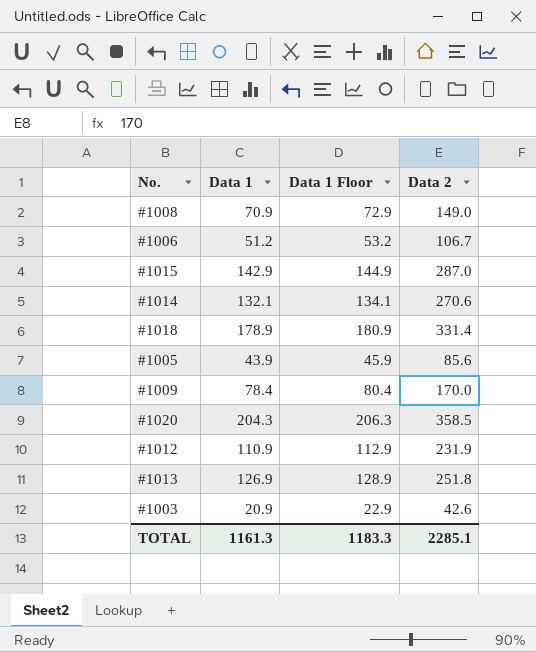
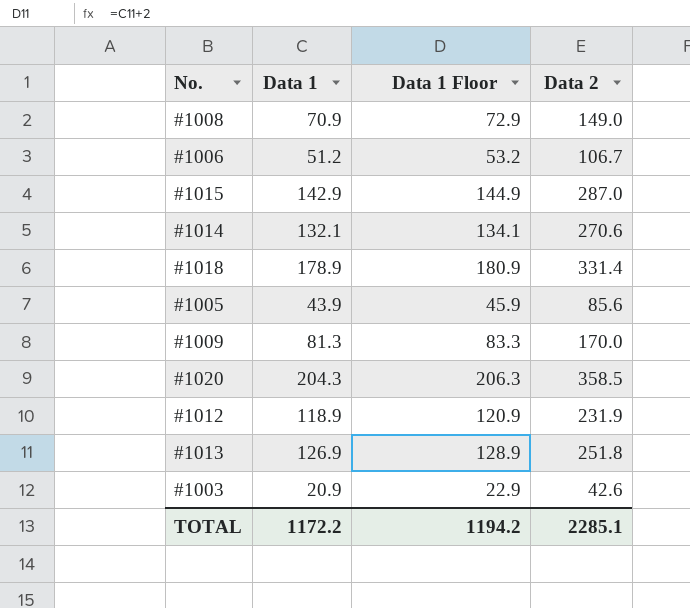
#1009 | Data 1: 78.4 -> 81.3
#1009 | Data 1 Floor: 80.4 -> 83.3
#1012 | Data 1: 110.9 -> 118.9
#1012 | Data 1 Floor: 112.9 -> 120.9
TOTAL | Data 1: 1161.3 -> 1172.2
TOTAL | Data 1 Floor: 1183.3 -> 1194.2

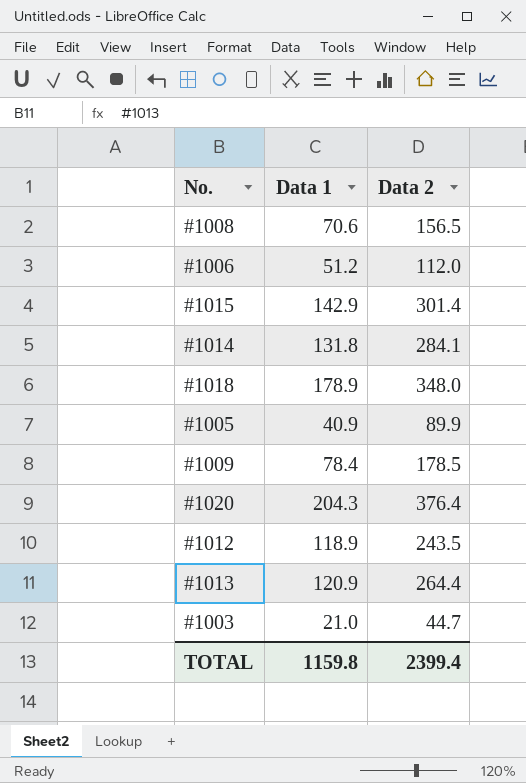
column Data 1 Floor | formula: [Data 1] + 2 -> none
#1008 | Data 1: 70.9 -> 70.6
#1008 | Data 2: 149.0 -> 156.5
#1006 | Data 2: 106.7 -> 112.0
#1015 | Data 2: 287.0 -> 301.4
#1014 | Data 1: 132.1 -> 131.8
#1014 | Data 2: 270.6 -> 284.1
#1018 | Data 2: 331.4 -> 348.0
#1005 | Data 1: 43.9 -> 40.9
#1005 | Data 2: 85.6 -> 89.9
#1009 | Data 1: 81.3 -> 78.4
#1009 | Data 2: 170.0 -> 178.5
#1020 | Data 2: 358.5 -> 376.4
#1012 | Data 2: 231.9 -> 243.5
#1013 | Data 1: 126.9 -> 120.9
#1013 | Data 2: 251.8 -> 264.4
#1003 | Data 1: 20.9 -> 21.0
#1003 | Data 2: 42.6 -> 44.7
TOTAL | Data 1: 1172.2 -> 1159.8
TOTAL | Data 2: 2285.1 -> 2399.4

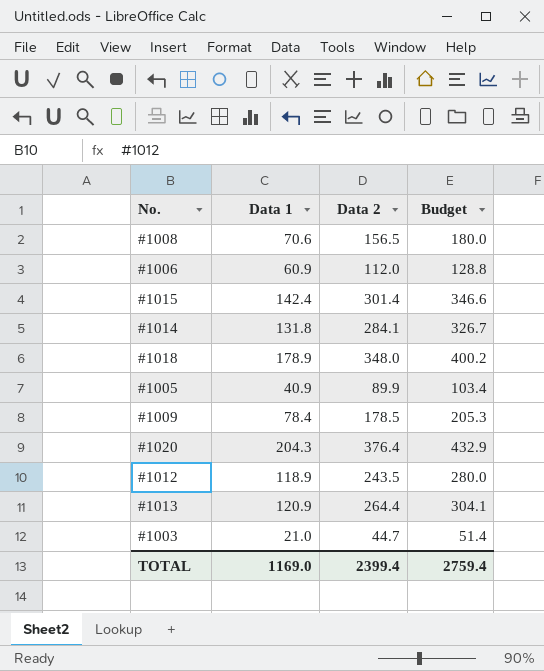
column Budget | formula: none -> [Data 2] * 1.15
#1006 | Data 1: 51.2 -> 60.9
#1015 | Data 1: 142.9 -> 142.4
TOTAL | Data 1: 1159.8 -> 1169.0

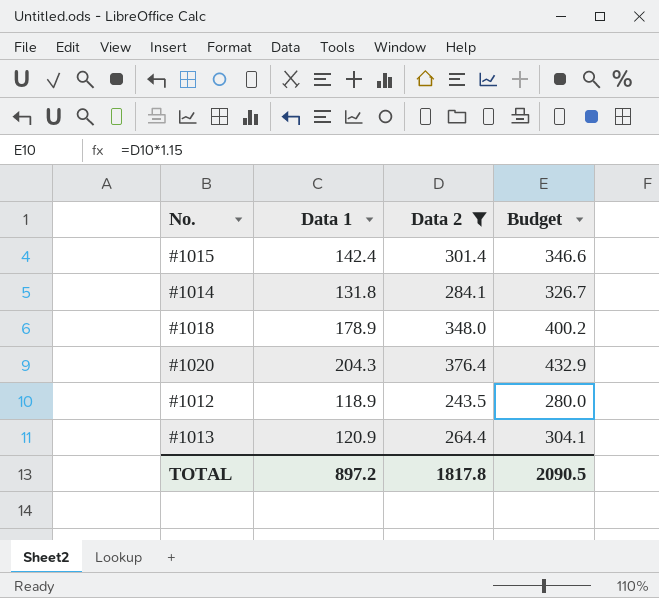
filter: none -> Data 2 >= 243.5
TOTAL | Data 1: 1169.0 -> 897.2
TOTAL | Data 2: 2399.4 -> 1817.8
TOTAL | Budget: 2759.4 -> 2090.5

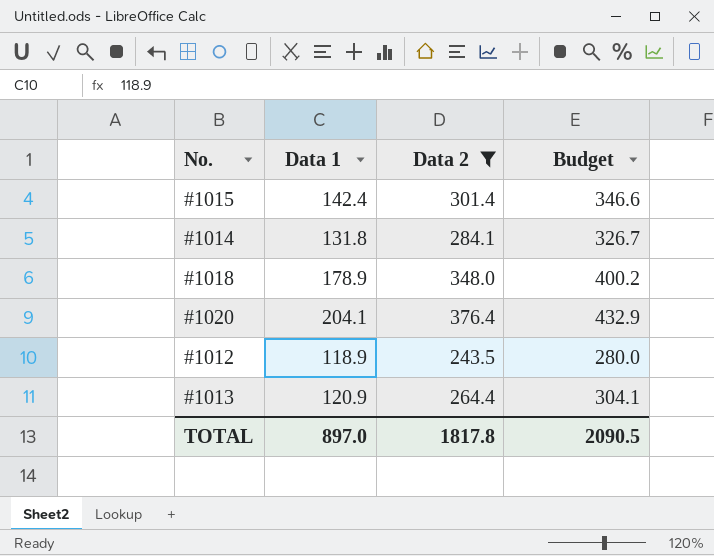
#1020 | Data 1: 204.3 -> 204.1
TOTAL | Data 1: 897.2 -> 897.0

